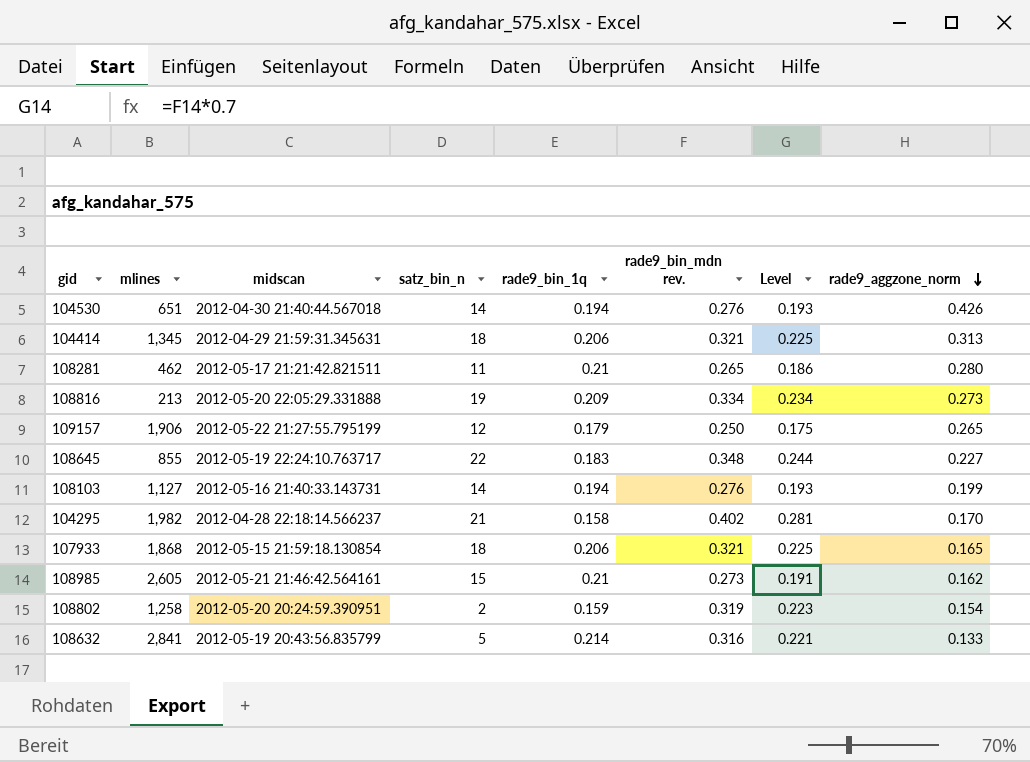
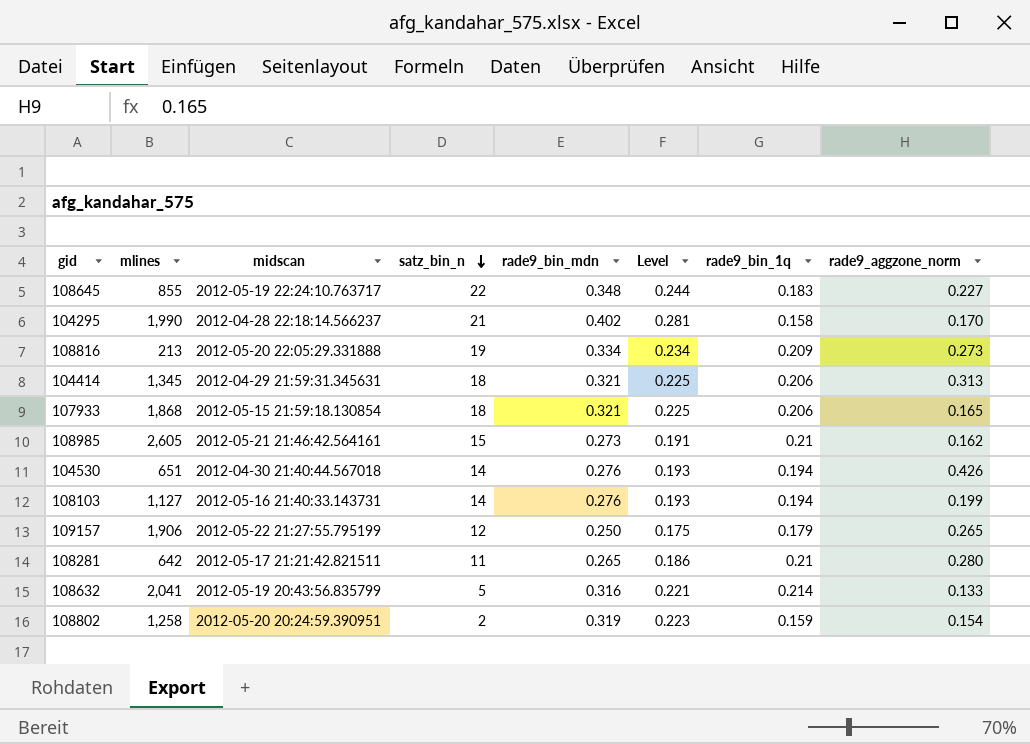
row order: rade9_aggzone_norm descending -> satz_bin_n descending
column name: rade9_bin_mdn rev. -> rade9_bin_mdn
column rade9_bin_1q | position: 5 -> 7
104295 | mlines: 1,982 -> 1,990
108281 | mlines: 462 -> 642
108632 | mlines: 2,841 -> 2,041

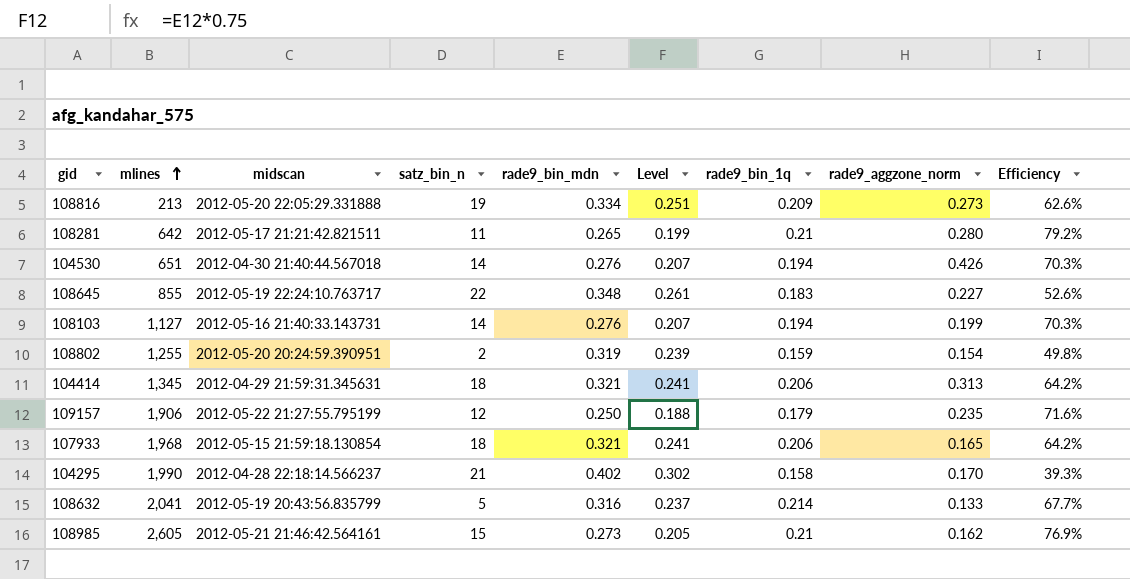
row order: satz_bin_n descending -> mlines ascending
column Level | formula: [rade9_bin_mdn] * 0.7 -> [rade9_bin_mdn] * 0.75
column Efficiency | formula: none -> [rade9_bin_1q] / [rade9_bin_mdn]
108802 | mlines: 1,258 -> 1,255
109157 | rade9_aggzone_norm: 0.265 -> 0.235
107933 | mlines: 1,868 -> 1,968

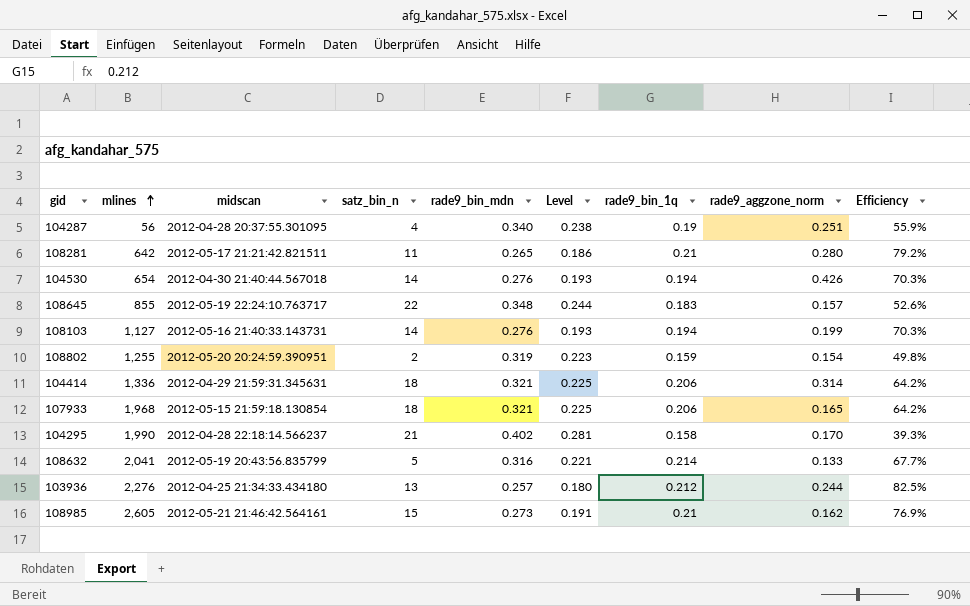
column Level | formula: [rade9_bin_mdn] * 0.75 -> [rade9_bin_mdn] * 0.7
row 108816: 213 | 2012-05-20 22:05:29.331888 | 19 | 0.334 | 0.251 | 0.209 | 0.273 | 62.6% -> none
row 109157: 1,906 | 2012-05-22 21:27:55.795199 | 12 | 0.250 | 0.188 | 0.179 | 0.235 | 71.6% -> none
row 104287: none -> 56 | 2012-04-28 20:37:55.301095 | 4 | 0.340 | 0.238 | 0.19 | 0.251 | 55.9%
104530 | mlines: 651 -> 654
108645 | rade9_aggzone_norm: 0.227 -> 0.157
104414 | mlines: 1,345 -> 1,336
104414 | rade9_aggzone_norm: 0.313 -> 0.314
row 103936: none -> 2,276 | 2012-04-25 21:34:33.434180 | 13 | 0.257 | 0.180 | 0.212 | 0.244 | 82.5%

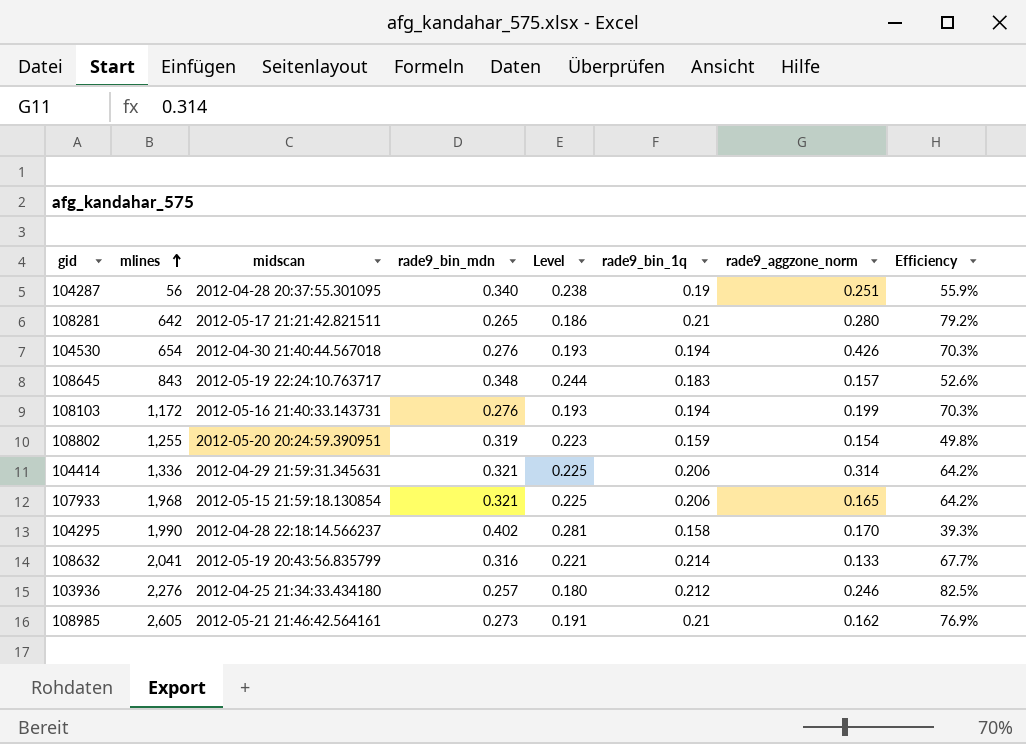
column satz_bin_n | position: 4 -> none
108645 | mlines: 855 -> 843
108103 | mlines: 1,127 -> 1,172
103936 | rade9_aggzone_norm: 0.244 -> 0.246

